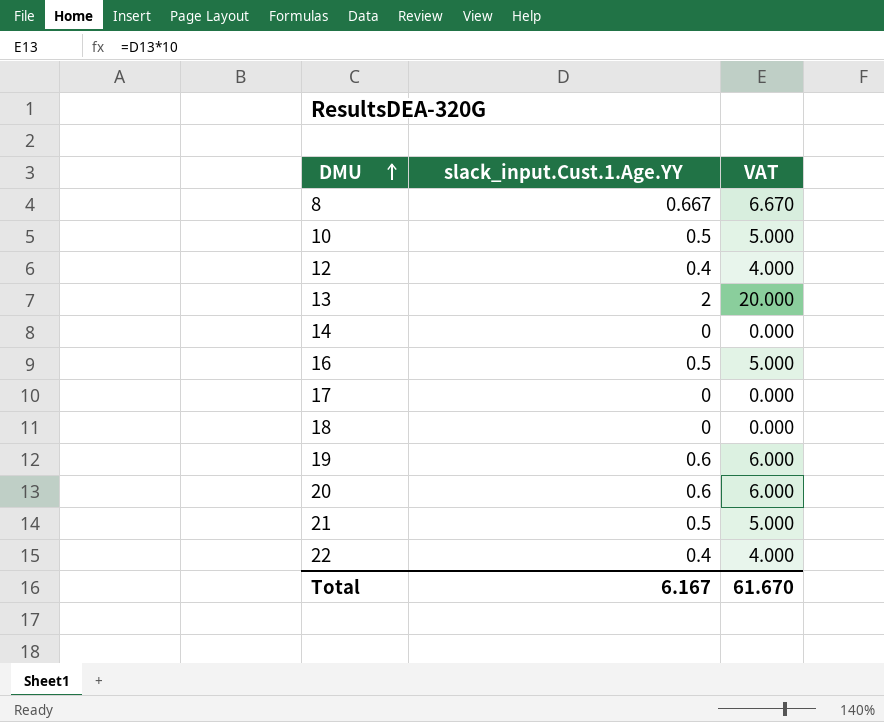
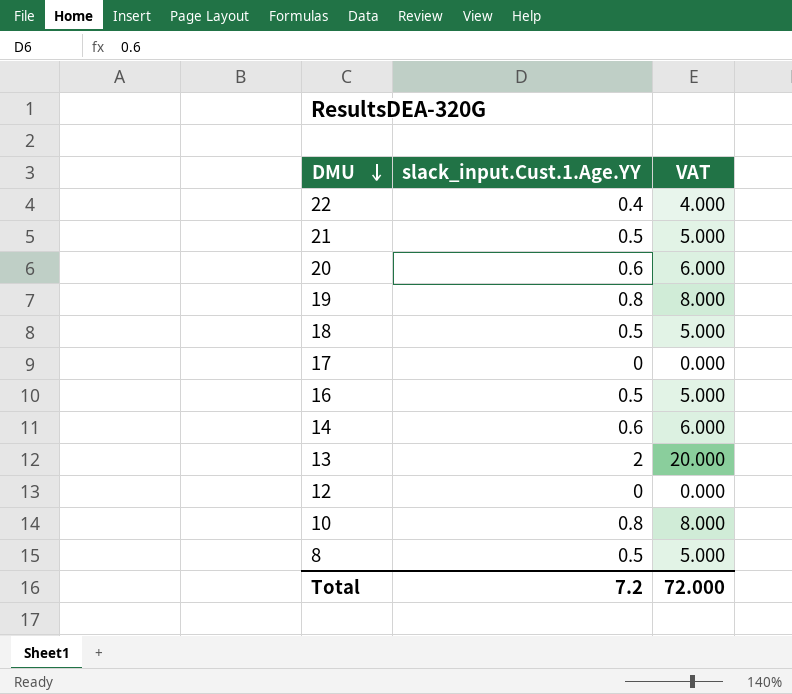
row order: DMU ascending -> DMU descending
19 | slack_input.Cust.1.Age.YY: 0.6 -> 0.8
19 | VAT: 6.000 -> 8.000
18 | slack_input.Cust.1.Age.YY: 0 -> 0.5
18 | VAT: 0.000 -> 5.000
14 | slack_input.Cust.1.Age.YY: 0 -> 0.6
14 | VAT: 0.000 -> 6.000
12 | slack_input.Cust.1.Age.YY: 0.4 -> 0
12 | VAT: 4.000 -> 0.000
10 | slack_input.Cust.1.Age.YY: 0.5 -> 0.8
10 | VAT: 5.000 -> 8.000
8 | slack_input.Cust.1.Age.YY: 0.667 -> 0.5
8 | VAT: 6.670 -> 5.000
Total | slack_input.Cust.1.Age.YY: 6.167 -> 7.2
Total | VAT: 61.670 -> 72.000

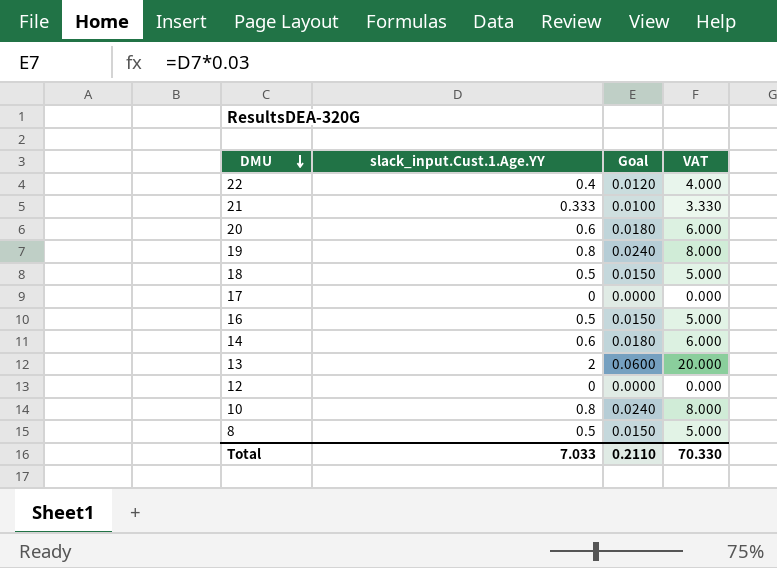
column Goal | formula: none -> [slack_input.Cust.1.Age.YY] * 0.03
21 | slack_input.Cust.1.Age.YY: 0.5 -> 0.333
21 | VAT: 5.000 -> 3.330
Total | slack_input.Cust.1.Age.YY: 7.2 -> 7.033
Total | VAT: 72.000 -> 70.330

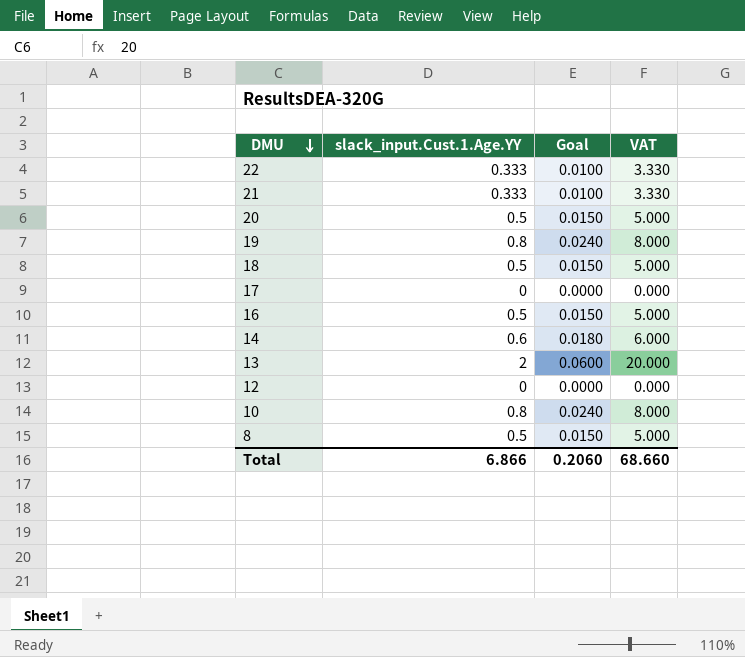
22 | slack_input.Cust.1.Age.YY: 0.4 -> 0.333
22 | Goal: 0.0120 -> 0.0100
22 | VAT: 4.000 -> 3.330
20 | slack_input.Cust.1.Age.YY: 0.6 -> 0.5
20 | Goal: 0.0180 -> 0.0150
20 | VAT: 6.000 -> 5.000
Total | slack_input.Cust.1.Age.YY: 7.033 -> 6.866
Total | Goal: 0.2110 -> 0.2060
Total | VAT: 70.330 -> 68.660

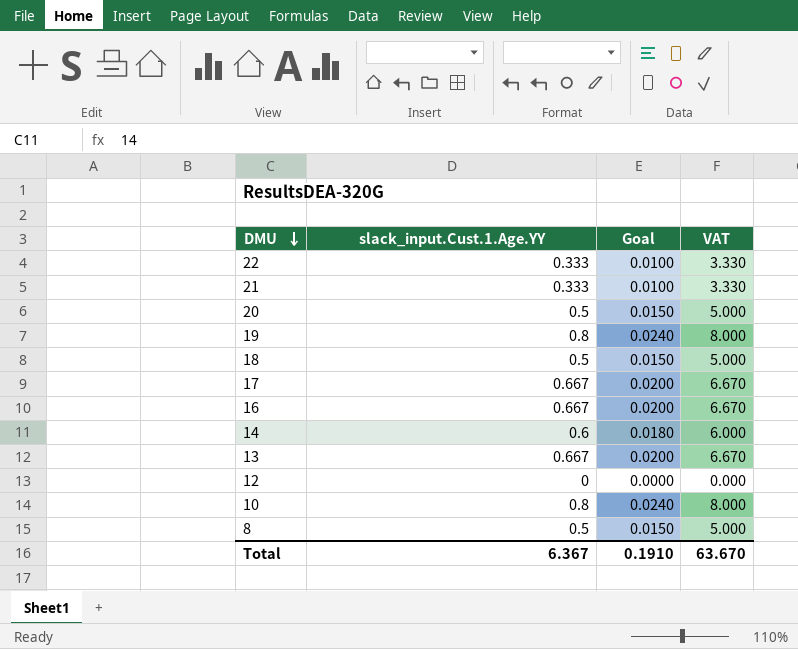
17 | slack_input.Cust.1.Age.YY: 0 -> 0.667
17 | Goal: 0.0000 -> 0.0200
17 | VAT: 0.000 -> 6.670
16 | slack_input.Cust.1.Age.YY: 0.5 -> 0.667
16 | Goal: 0.0150 -> 0.0200
16 | VAT: 5.000 -> 6.670
13 | slack_input.Cust.1.Age.YY: 2 -> 0.667
13 | Goal: 0.0600 -> 0.0200
13 | VAT: 20.000 -> 6.670
Total | slack_input.Cust.1.Age.YY: 6.866 -> 6.367
Total | Goal: 0.2060 -> 0.1910
Total | VAT: 68.660 -> 63.670

